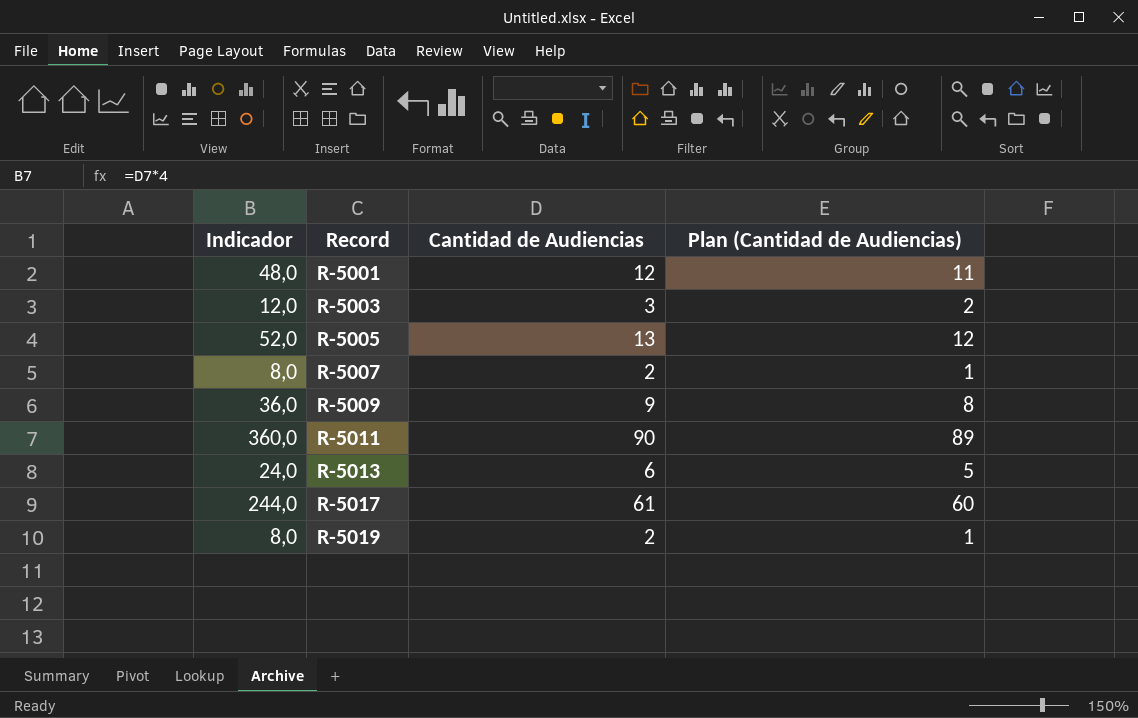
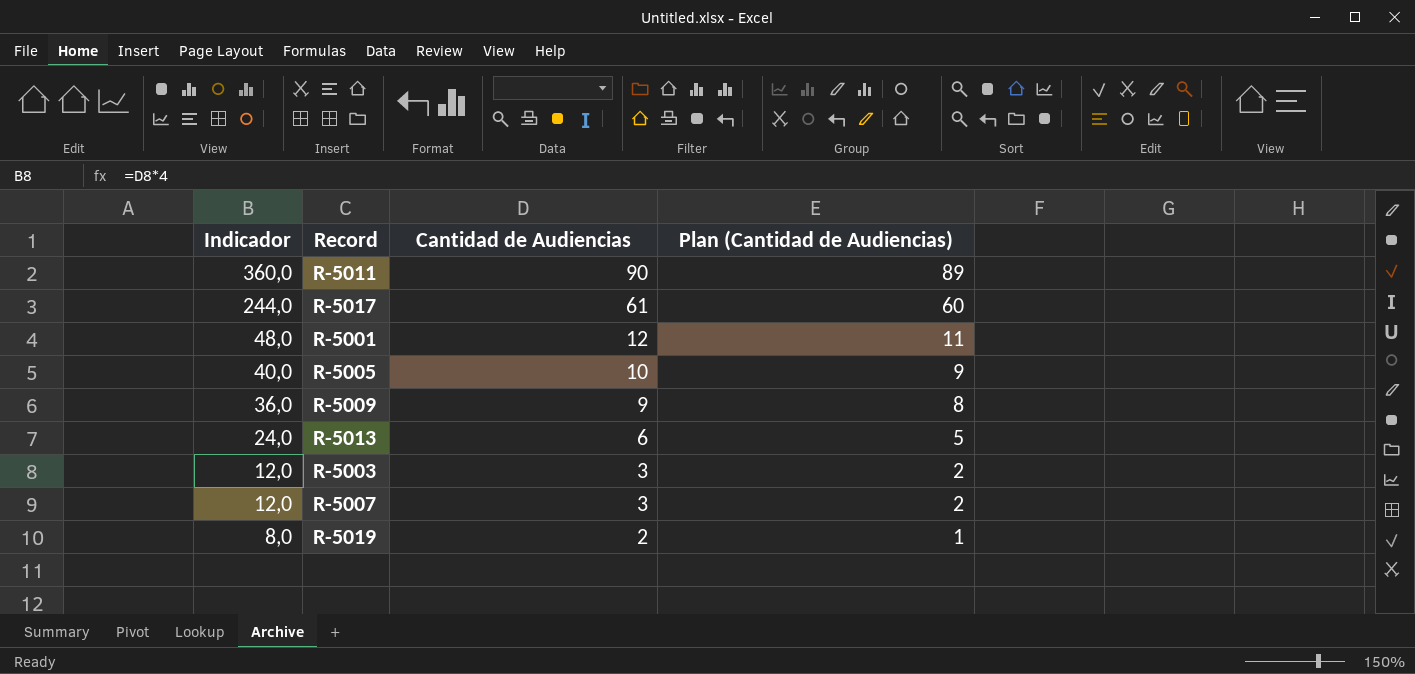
row order: Record ascending -> Indicador descending
R-5005 | Indicador: 52,0 -> 40,0
R-5005 | Cantidad de Audiencias: 13 -> 10
R-5005 | Plan (Cantidad de Audiencias): 12 -> 9
R-5007 | Indicador: 8,0 -> 12,0
R-5007 | Cantidad de Audiencias: 2 -> 3
R-5007 | Plan (Cantidad de Audiencias): 1 -> 2

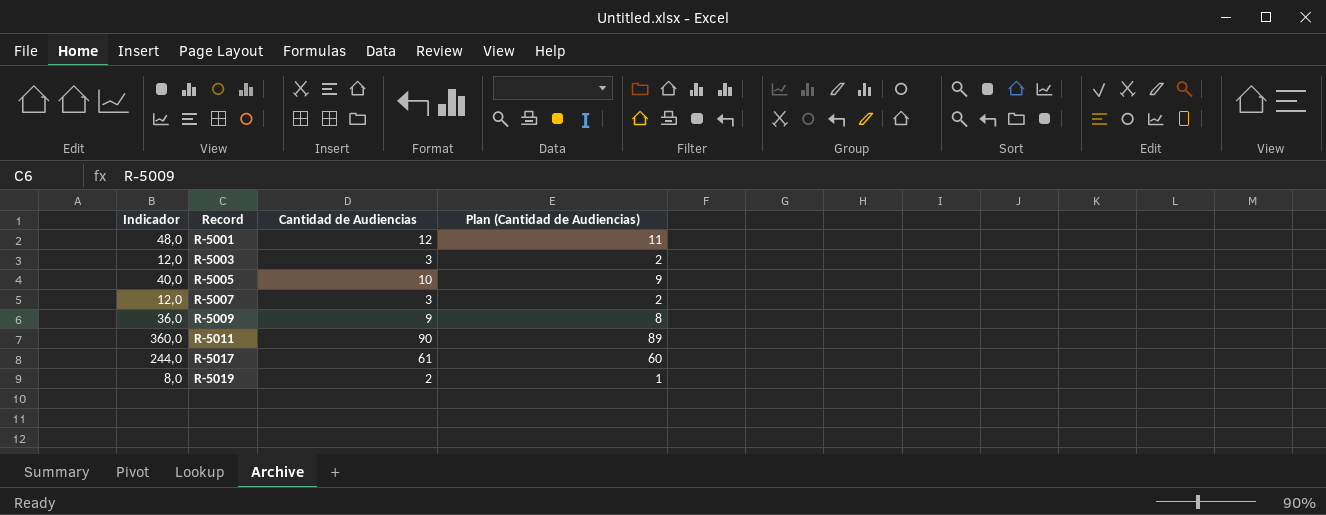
row order: Indicador descending -> Record ascending
row R-5013: 24,0 | 6 | 5 -> none

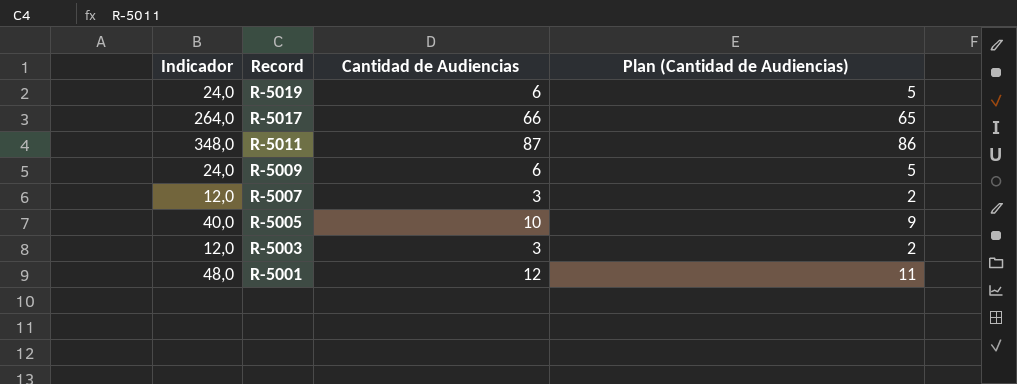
row order: Record ascending -> Record descending
R-5019 | Indicador: 8,0 -> 24,0
R-5019 | Cantidad de Audiencias: 2 -> 6
R-5019 | Plan (Cantidad de Audiencias): 1 -> 5
R-5017 | Indicador: 244,0 -> 264,0
R-5017 | Cantidad de Audiencias: 61 -> 66
R-5017 | Plan (Cantidad de Audiencias): 60 -> 65
R-5011 | Indicador: 360,0 -> 348,0
R-5011 | Cantidad de Audiencias: 90 -> 87
R-5011 | Plan (Cantidad de Audiencias): 89 -> 86
R-5009 | Indicador: 36,0 -> 24,0
R-5009 | Cantidad de Audiencias: 9 -> 6
R-5009 | Plan (Cantidad de Audiencias): 8 -> 5

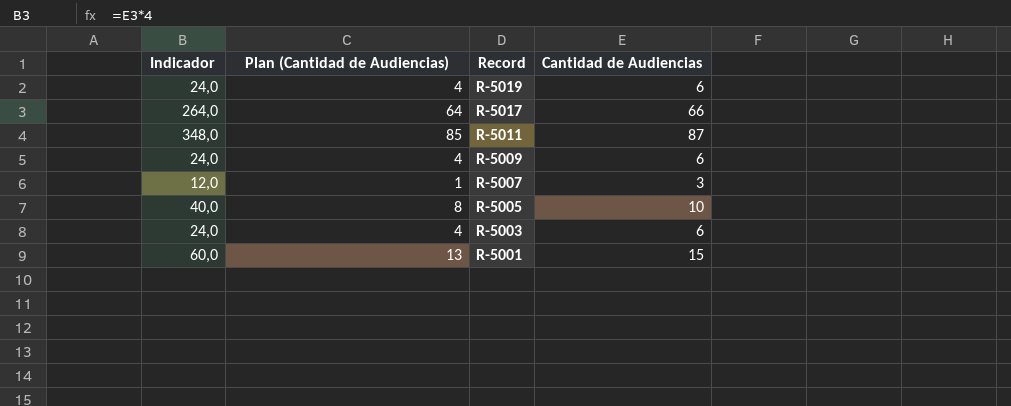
column Plan (Cantidad de Audiencias) | formula: [Cantidad de Audiencias] - 1 -> [Cantidad de Audiencias] - 2
column Plan (Cantidad de Audiencias) | position: 4 -> 2
R-5003 | Indicador: 12,0 -> 24,0
R-5003 | Cantidad de Audiencias: 3 -> 6
R-5001 | Indicador: 48,0 -> 60,0
R-5001 | Cantidad de Audiencias: 12 -> 15

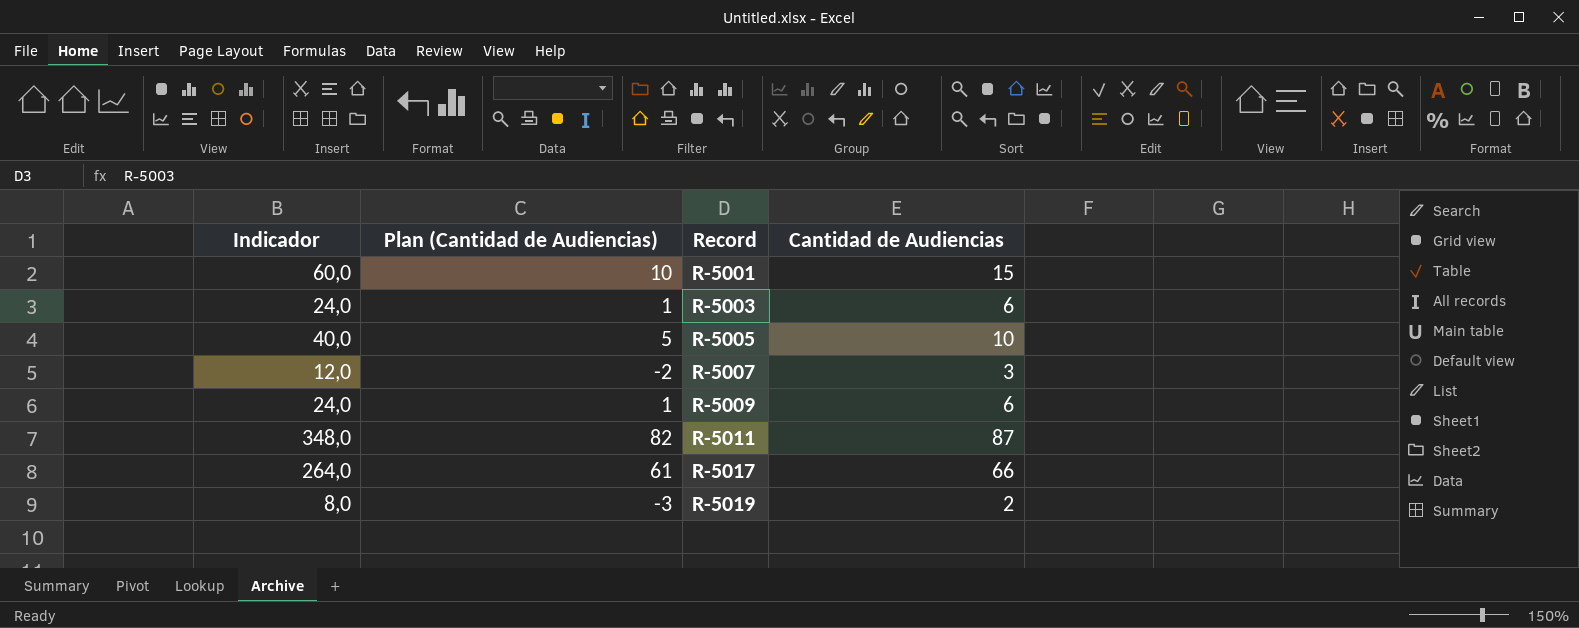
row order: Record descending -> Record ascending
column Plan (Cantidad de Audiencias) | formula: [Cantidad de Audiencias] - 2 -> [Cantidad de Audiencias] - 5
R-5019 | Indicador: 24,0 -> 8,0
R-5019 | Cantidad de Audiencias: 6 -> 2

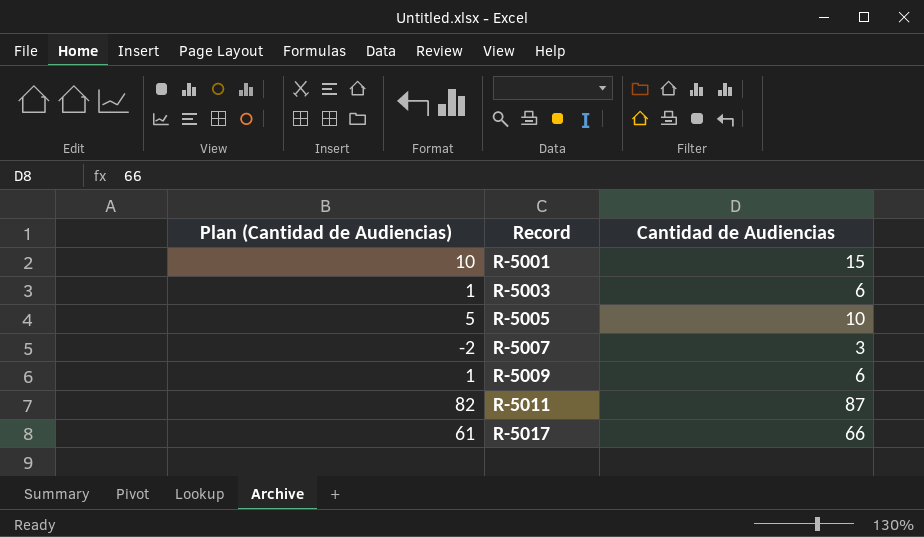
column Indicador | formula: [Cantidad de Audiencias] * 4 -> none
row R-5019: 8,0 | -3 | 2 -> none

